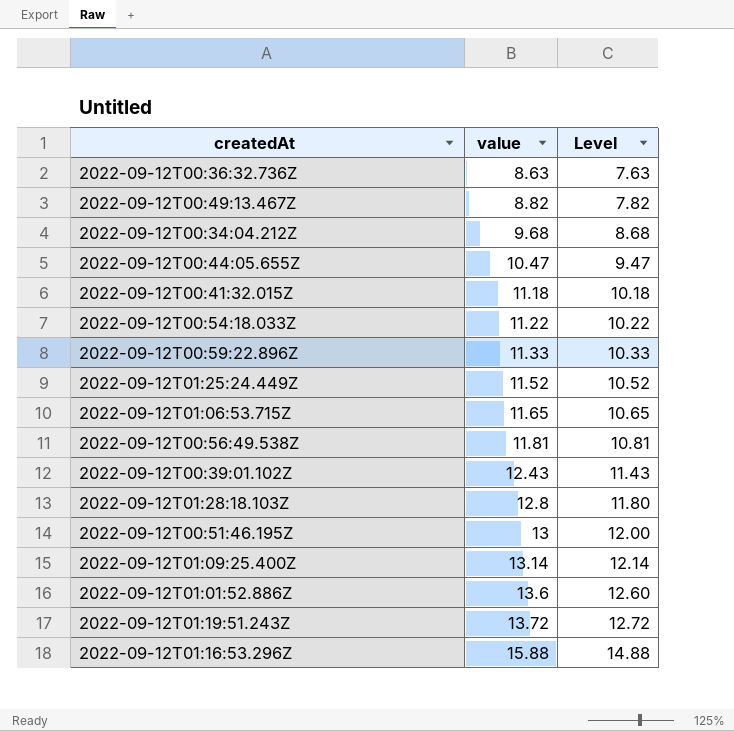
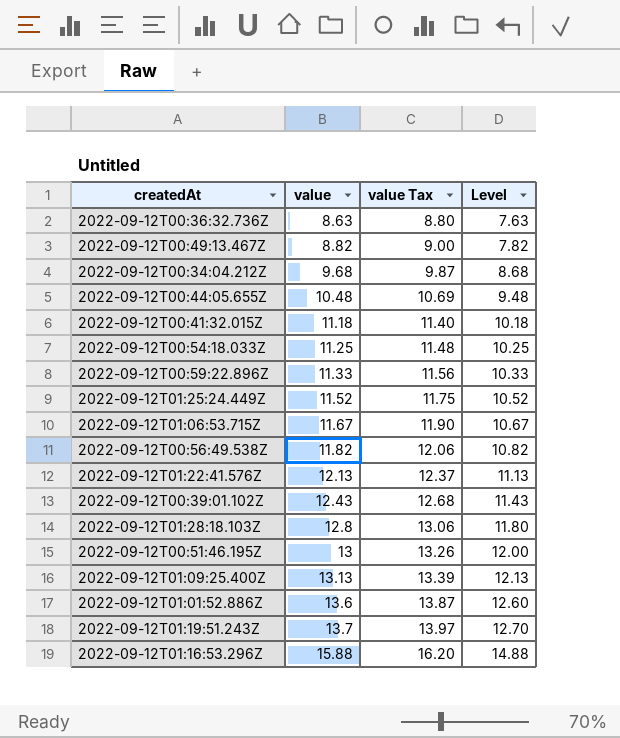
column value Tax | formula: none -> [value] * 1.02
2022-09-12T00:44:05.655Z | value: 10.47 -> 10.48
2022-09-12T00:44:05.655Z | Level: 9.47 -> 9.48
2022-09-12T00:54:18.033Z | value: 11.22 -> 11.25
2022-09-12T00:54:18.033Z | Level: 10.22 -> 10.25
2022-09-12T01:06:53.715Z | value: 11.65 -> 11.67
2022-09-12T01:06:53.715Z | Level: 10.65 -> 10.67
2022-09-12T00:56:49.538Z | value: 11.81 -> 11.82
2022-09-12T00:56:49.538Z | Level: 10.81 -> 10.82
row 2022-09-12T01:22:41.576Z: none -> 12.13 | 12.37 | 11.13
2022-09-12T01:09:25.400Z | value: 13.14 -> 13.13
2022-09-12T01:09:25.400Z | Level: 12.14 -> 12.13
2022-09-12T01:19:51.243Z | value: 13.72 -> 13.7
2022-09-12T01:19:51.243Z | Level: 12.72 -> 12.70

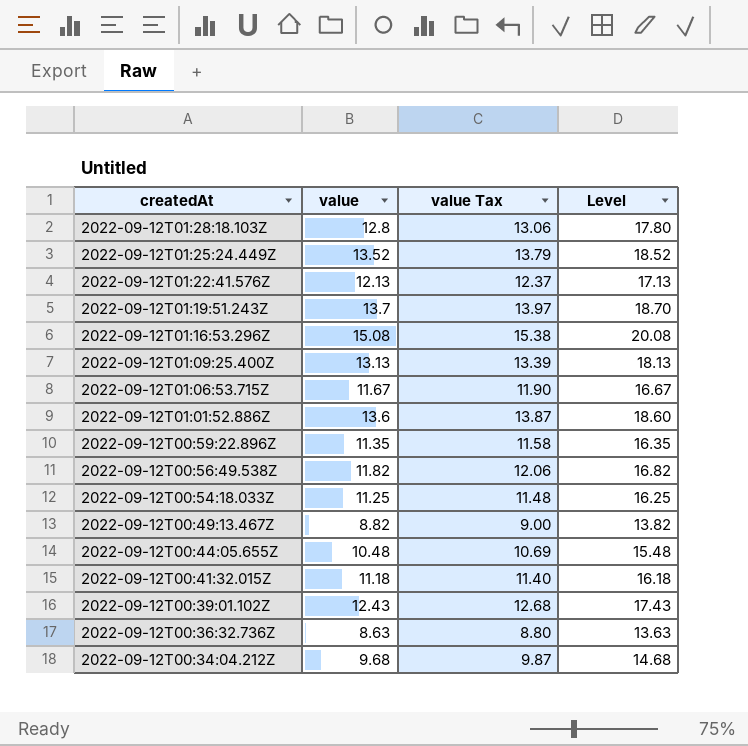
row order: value ascending -> createdAt descending
column Level | formula: [value] - 1 -> [value] + 5
row 2022-09-12T00:51:46.195Z: 13 | 13.26 | 12.00 -> none
2022-09-12T01:25:24.449Z | value: 11.52 -> 13.52
2022-09-12T01:25:24.449Z | value Tax: 11.75 -> 13.79
2022-09-12T01:16:53.296Z | value: 15.88 -> 15.08
2022-09-12T01:16:53.296Z | value Tax: 16.20 -> 15.38
2022-09-12T00:59:22.896Z | value: 11.33 -> 11.35
2022-09-12T00:59:22.896Z | value Tax: 11.56 -> 11.58

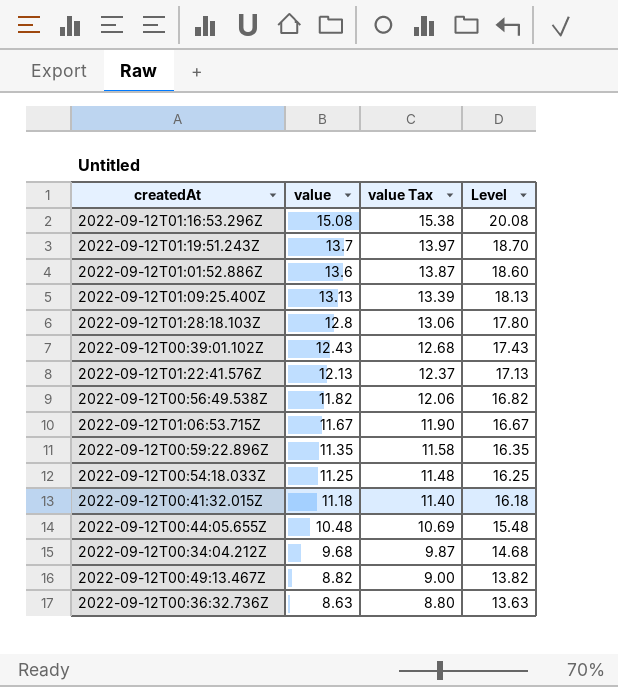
row order: createdAt descending -> value descending
row 2022-09-12T01:25:24.449Z: 13.52 | 13.79 | 18.52 -> none

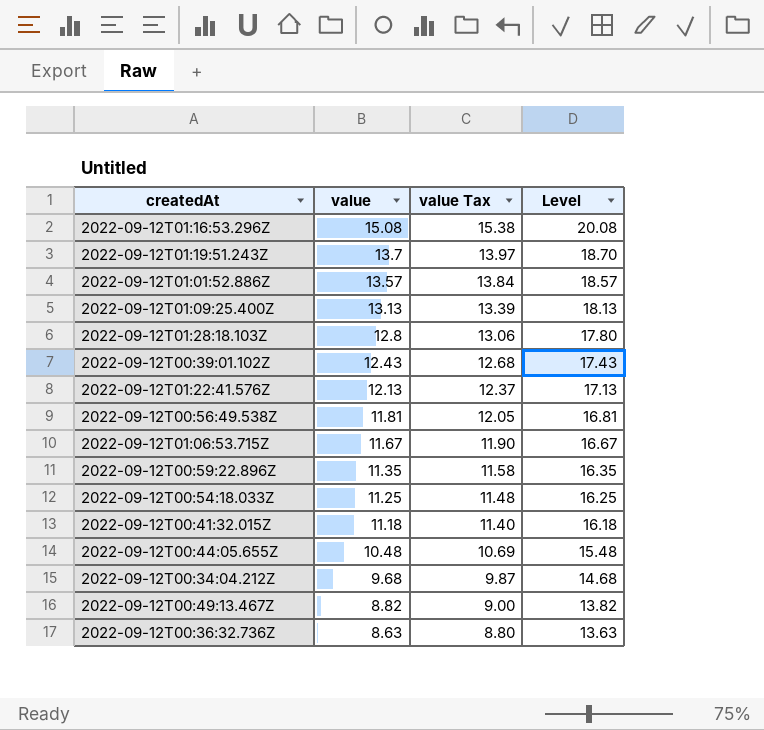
2022-09-12T01:01:52.886Z | value: 13.6 -> 13.57
2022-09-12T01:01:52.886Z | value Tax: 13.87 -> 13.84
2022-09-12T01:01:52.886Z | Level: 18.60 -> 18.57
2022-09-12T00:56:49.538Z | value: 11.82 -> 11.81
2022-09-12T00:56:49.538Z | value Tax: 12.06 -> 12.05
2022-09-12T00:56:49.538Z | Level: 16.82 -> 16.81

